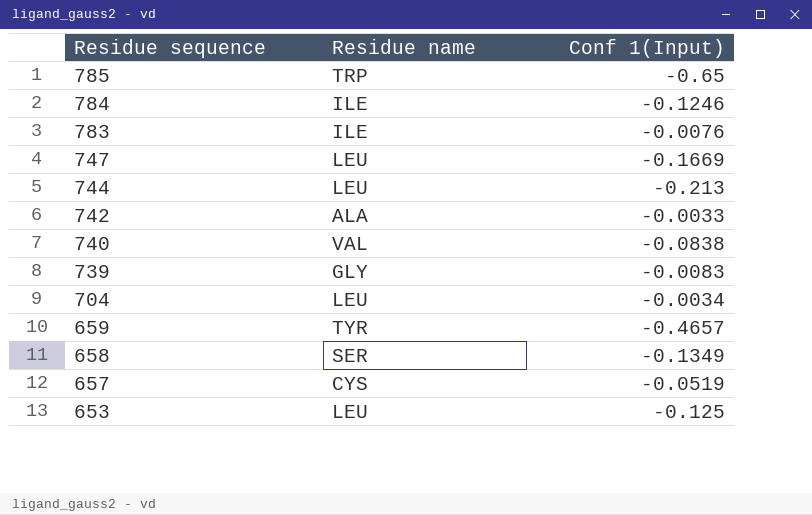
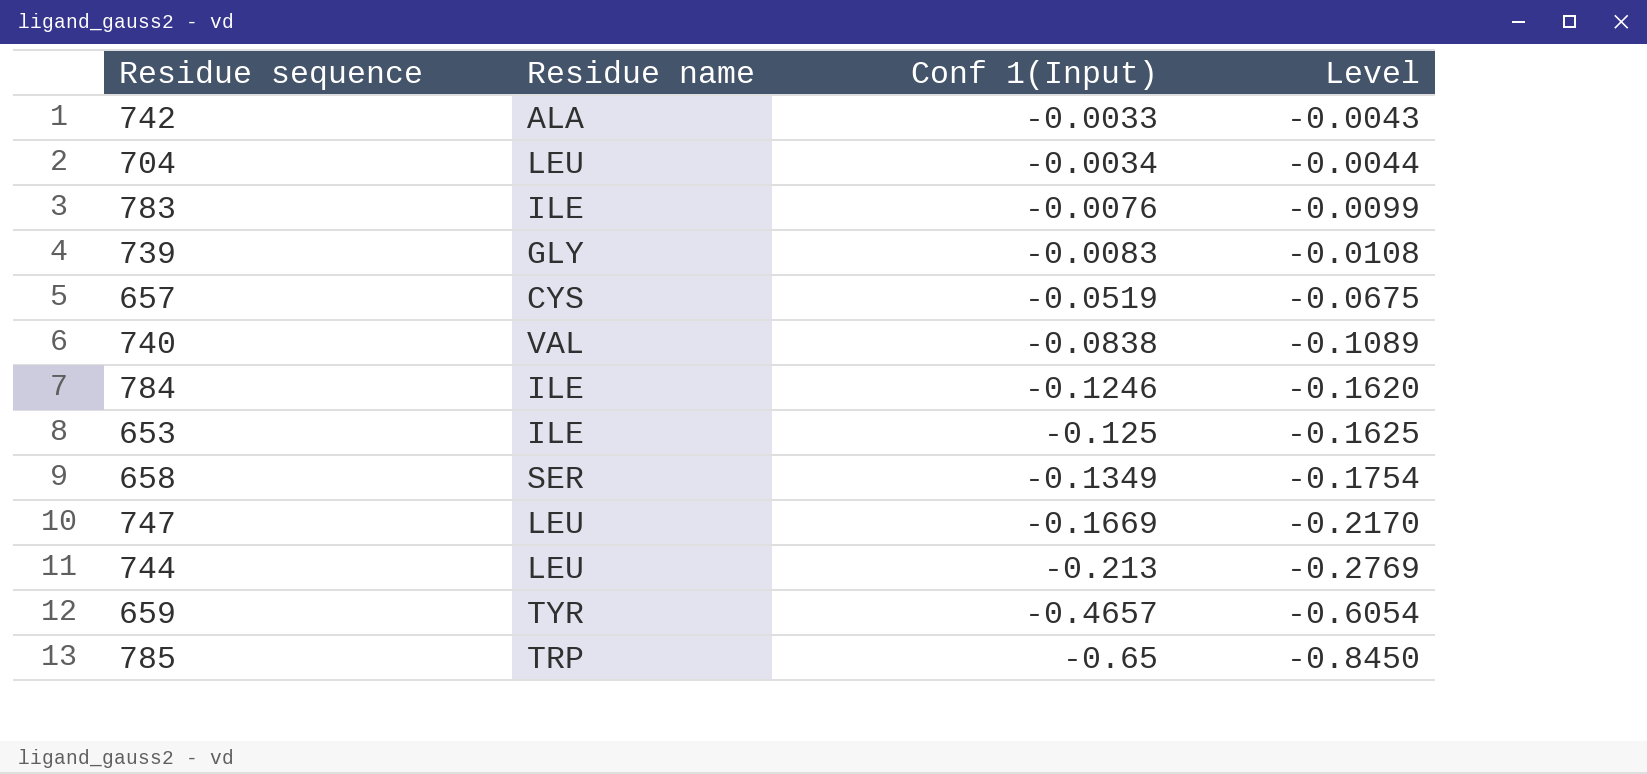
row order: Residue sequence descending -> Conf 1(Input) descending
column Level | formula: none -> [Conf 1(Input)] * 1.3
653 | Residue name: LEU -> ILE

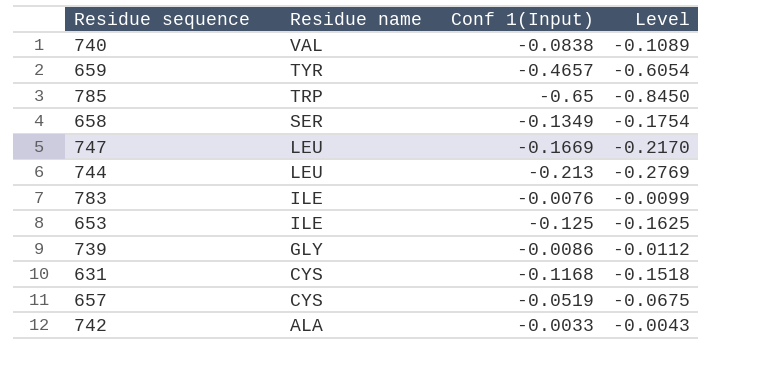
row order: Conf 1(Input) descending -> Residue name descending
row 704: LEU | -0.0034 | -0.0044 -> none
row 784: ILE | -0.1246 | -0.1620 -> none
739 | Conf 1(Input): -0.0083 -> -0.0086
739 | Level: -0.0108 -> -0.0112
row 631: none -> CYS | -0.1168 | -0.1518

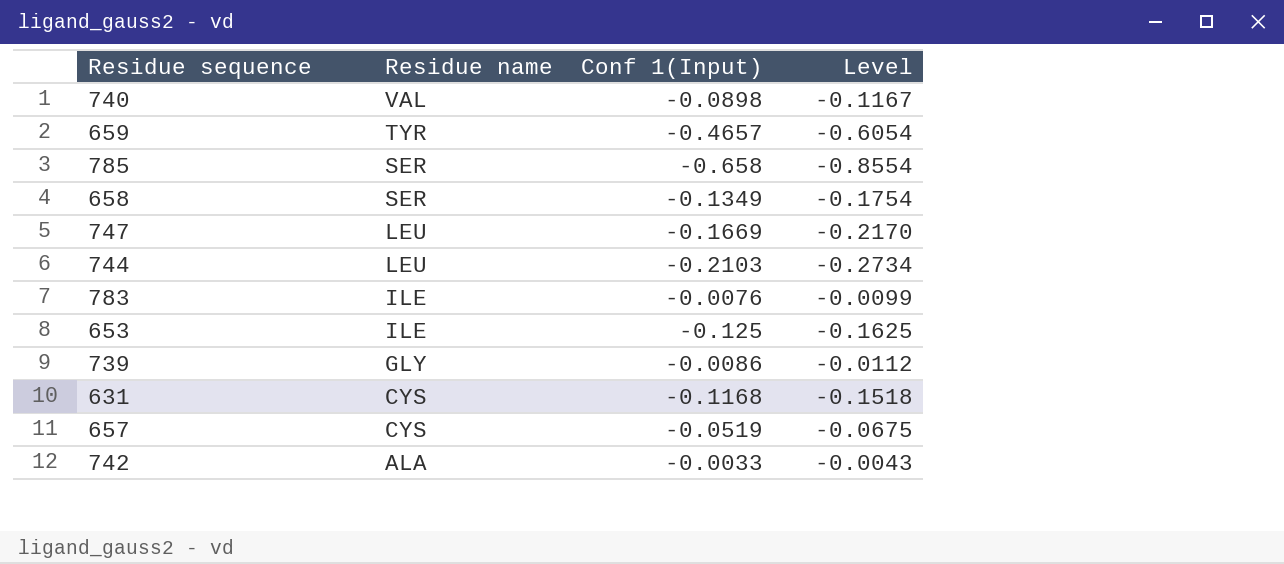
740 | Conf 1(Input): -0.0838 -> -0.0898
740 | Level: -0.1089 -> -0.1167
785 | Residue name: TRP -> SER
785 | Conf 1(Input): -0.65 -> -0.658
785 | Level: -0.8450 -> -0.8554
744 | Conf 1(Input): -0.213 -> -0.2103
744 | Level: -0.2769 -> -0.2734

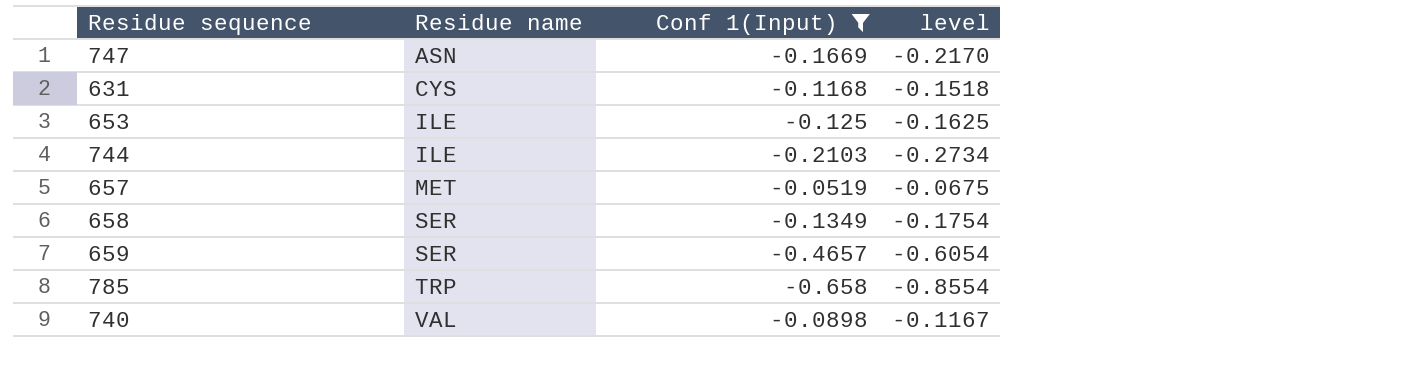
filter: none -> Conf 1(Input) <= -0.0519
row order: Residue name descending -> Residue name ascending
column name: Level -> level
747 | Residue name: LEU -> ASN
744 | Residue name: LEU -> ILE
657 | Residue name: CYS -> MET
659 | Residue name: TYR -> SER
785 | Residue name: SER -> TRP

